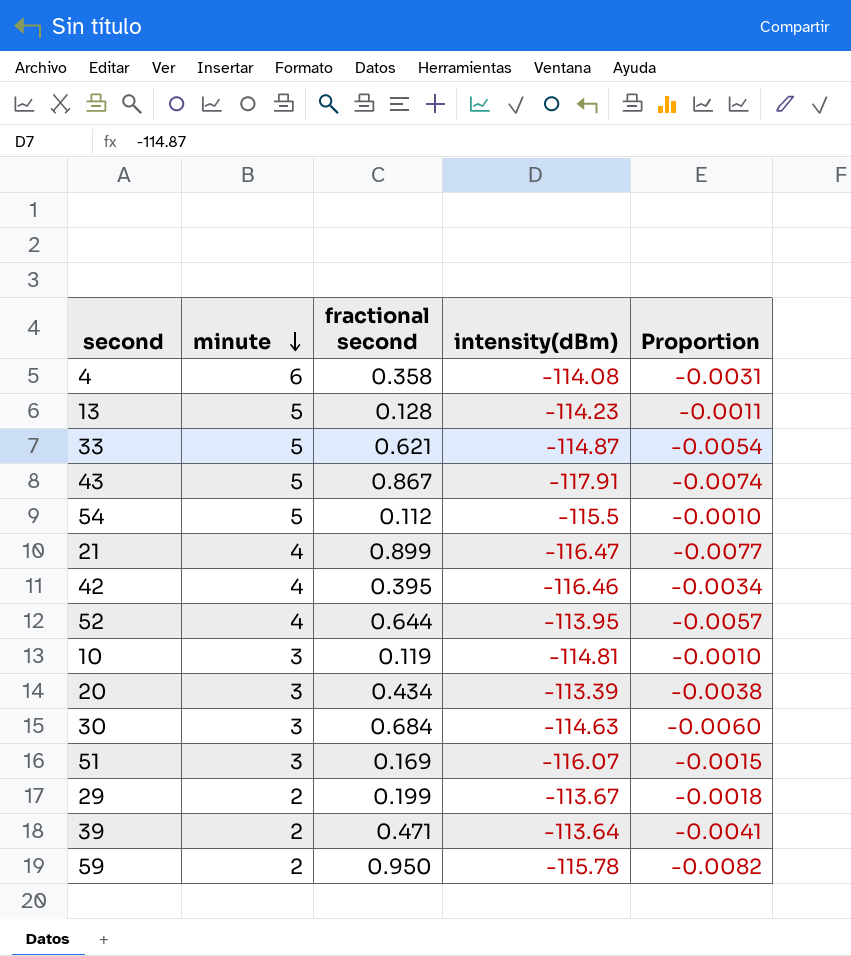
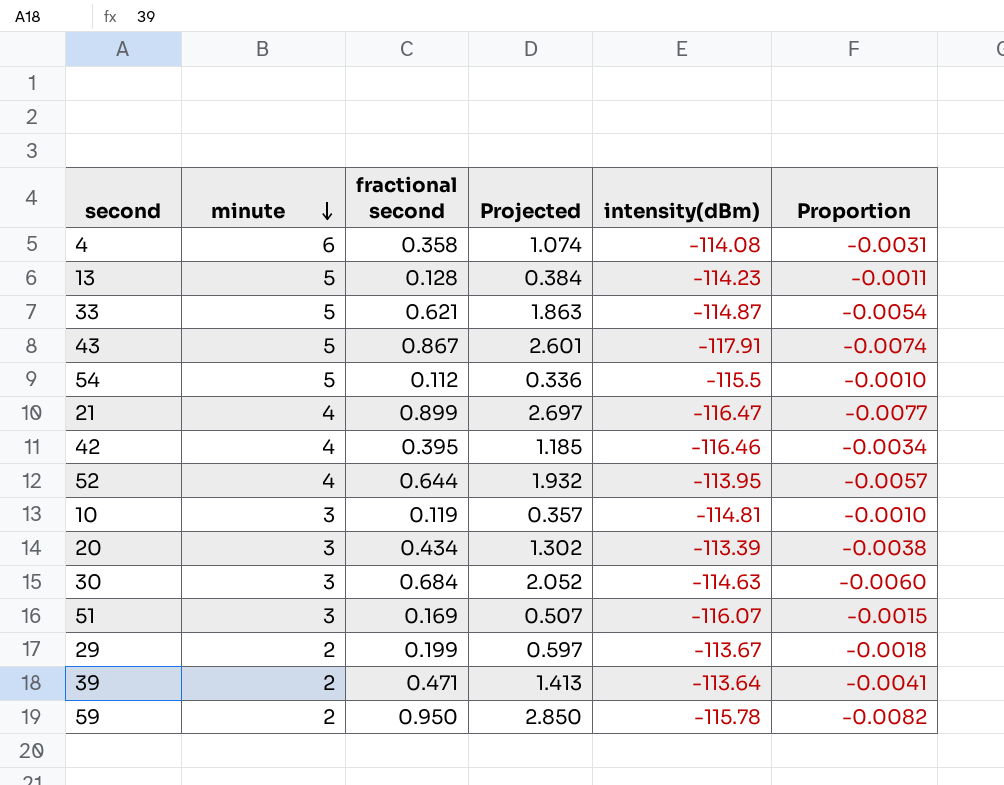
column Projected | formula: none -> [fractional second] * 3

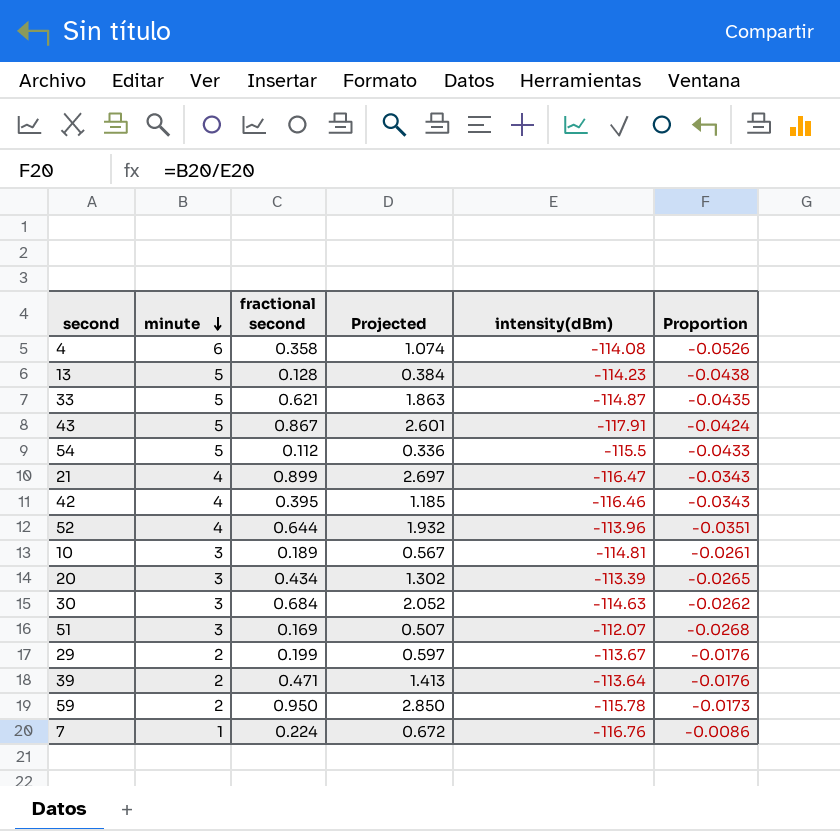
column Proportion | formula: [fractional second] / [intensity(dBm)] -> [minute] / [intensity(dBm)]
52 | intensity(dBm): -113.95 -> -113.96
10 | fractional second: 0.119 -> 0.189
10 | Projected: 0.357 -> 0.567
51 | intensity(dBm): -116.07 -> -112.07
row 7: none -> 1 | 0.224 | 0.672 | -116.76 | -0.0086

